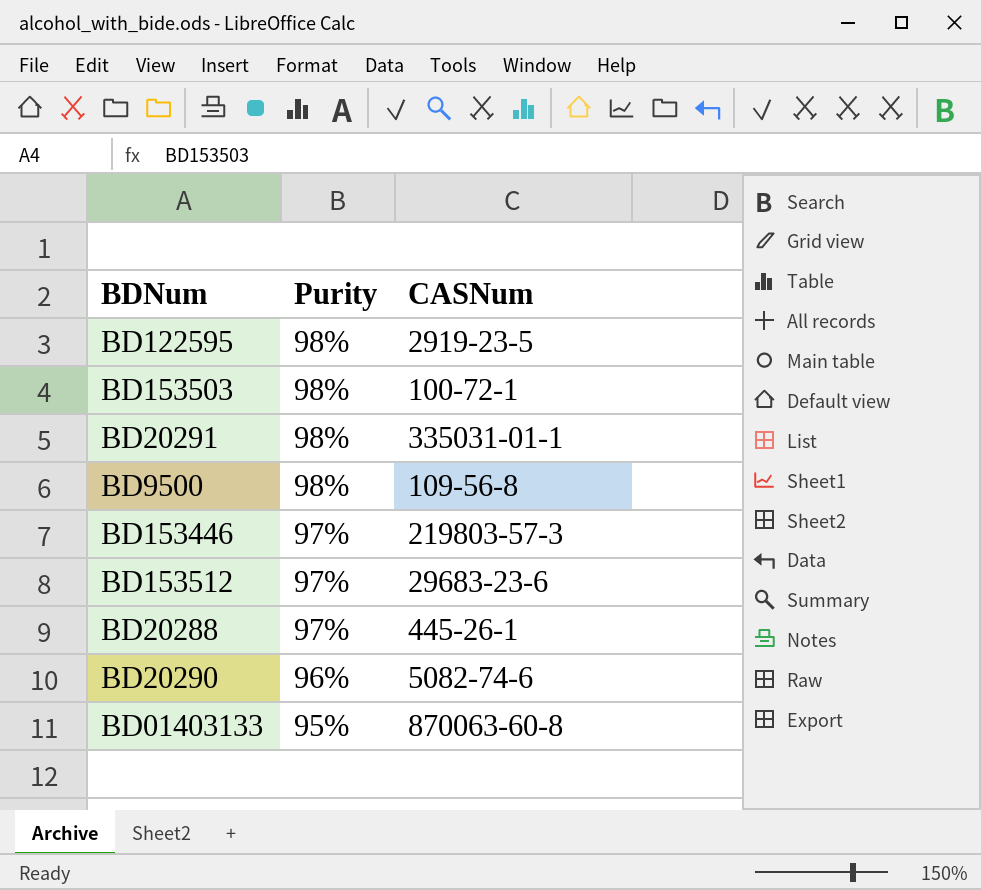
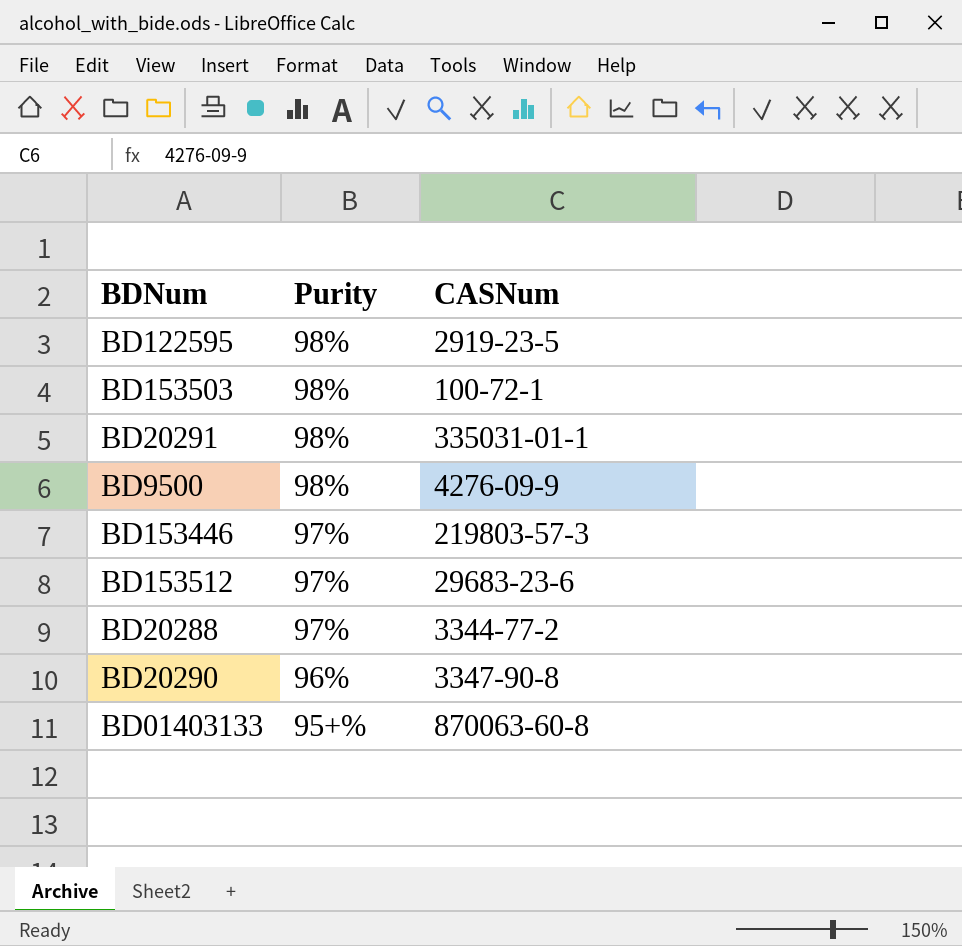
BD9500 | CASNum: 109-56-8 -> 4276-09-9
BD20288 | CASNum: 445-26-1 -> 3344-77-2
BD20290 | CASNum: 5082-74-6 -> 3347-90-8
BD01403133 | Purity: 95% -> 95+%

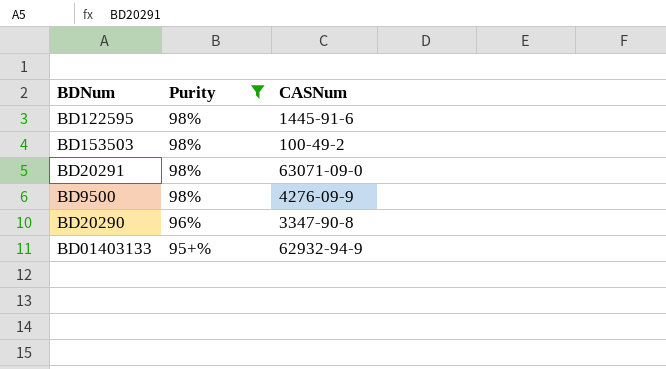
filter: none -> Purity != 97%
BD122595 | CASNum: 2919-23-5 -> 1445-91-6
BD153503 | CASNum: 100-72-1 -> 100-49-2
BD20291 | CASNum: 335031-01-1 -> 63071-09-0
BD01403133 | CASNum: 870063-60-8 -> 62932-94-9

